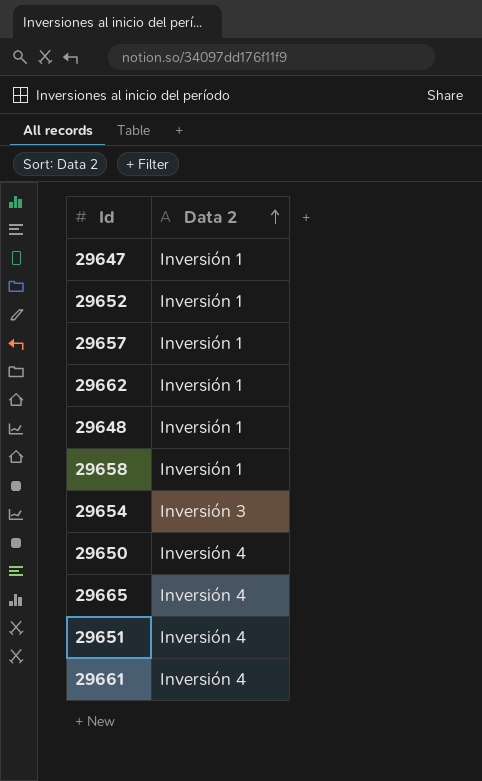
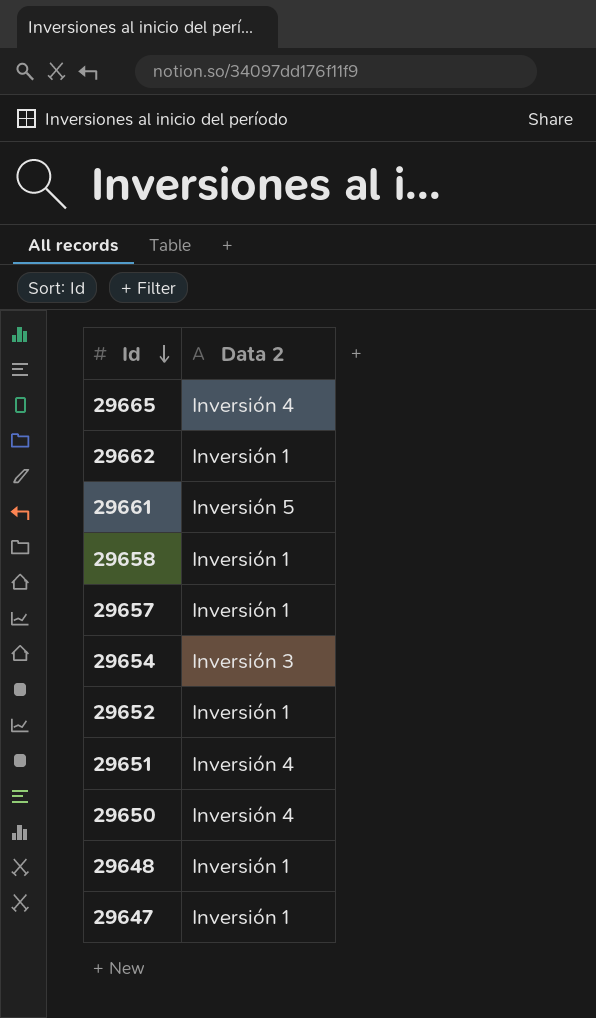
row order: Data 2 ascending -> Id descending
29661 | Data 2: Inversión 4 -> Inversión 5

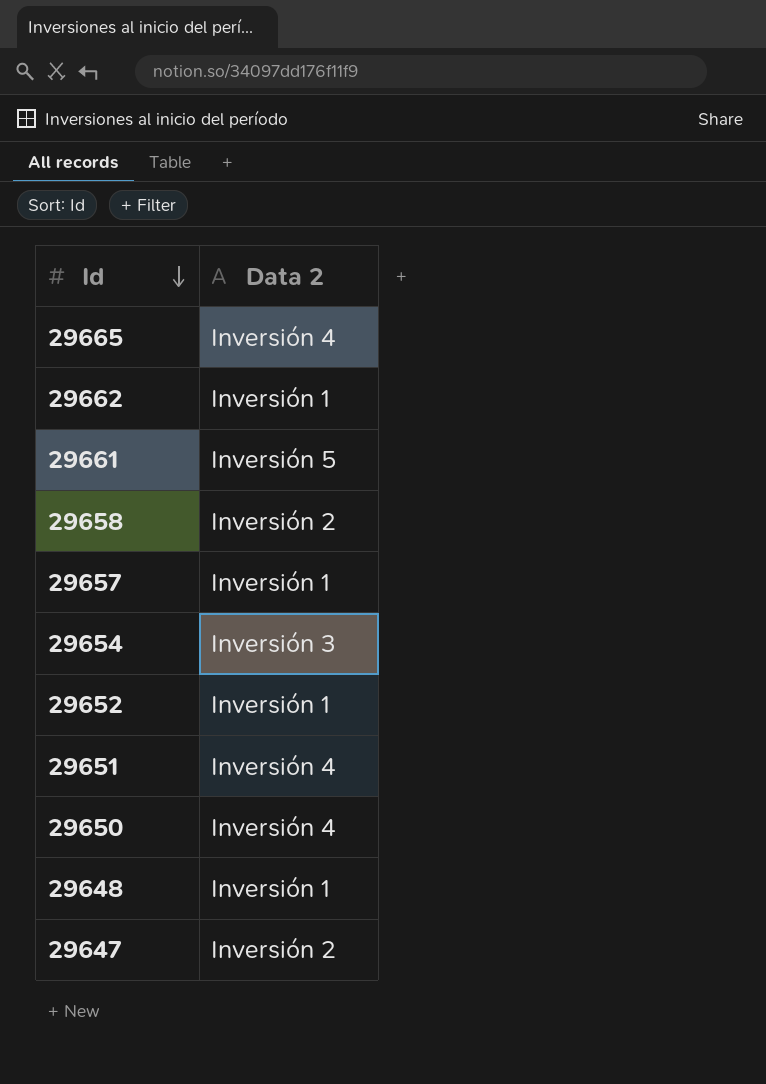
29658 | Data 2: Inversión 1 -> Inversión 2
29647 | Data 2: Inversión 1 -> Inversión 2

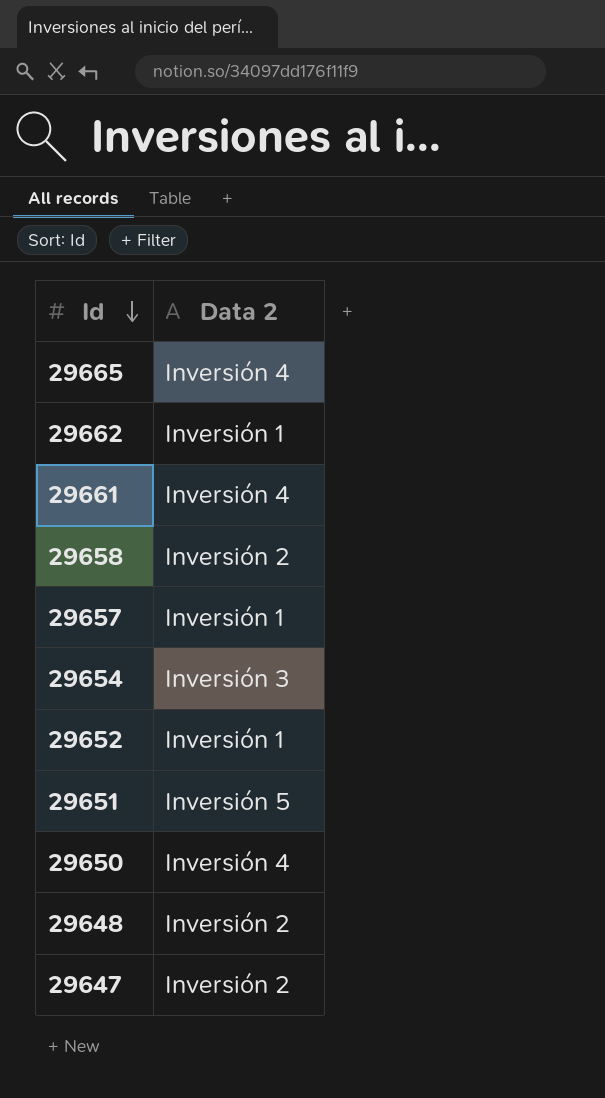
29661 | Data 2: Inversión 5 -> Inversión 4
29651 | Data 2: Inversión 4 -> Inversión 5
29648 | Data 2: Inversión 1 -> Inversión 2

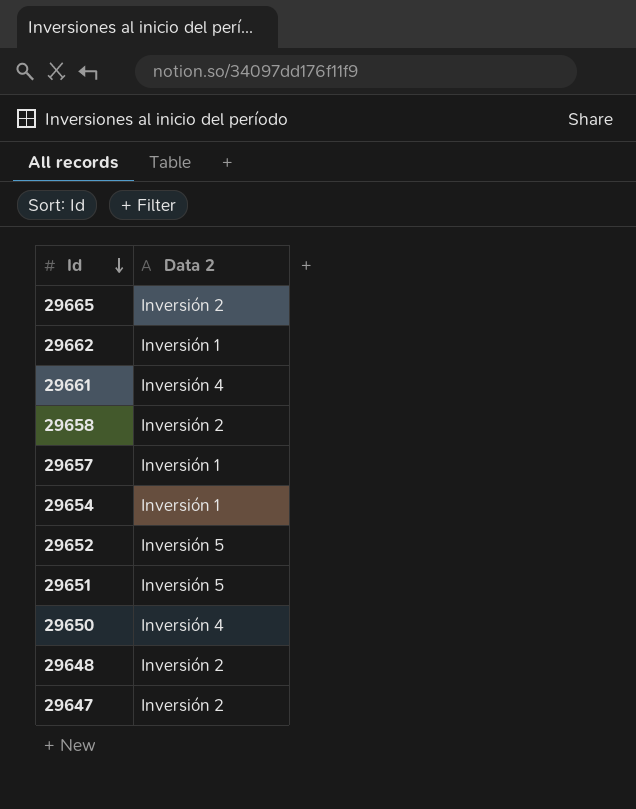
29665 | Data 2: Inversión 4 -> Inversión 2
29654 | Data 2: Inversión 3 -> Inversión 1
29652 | Data 2: Inversión 1 -> Inversión 5

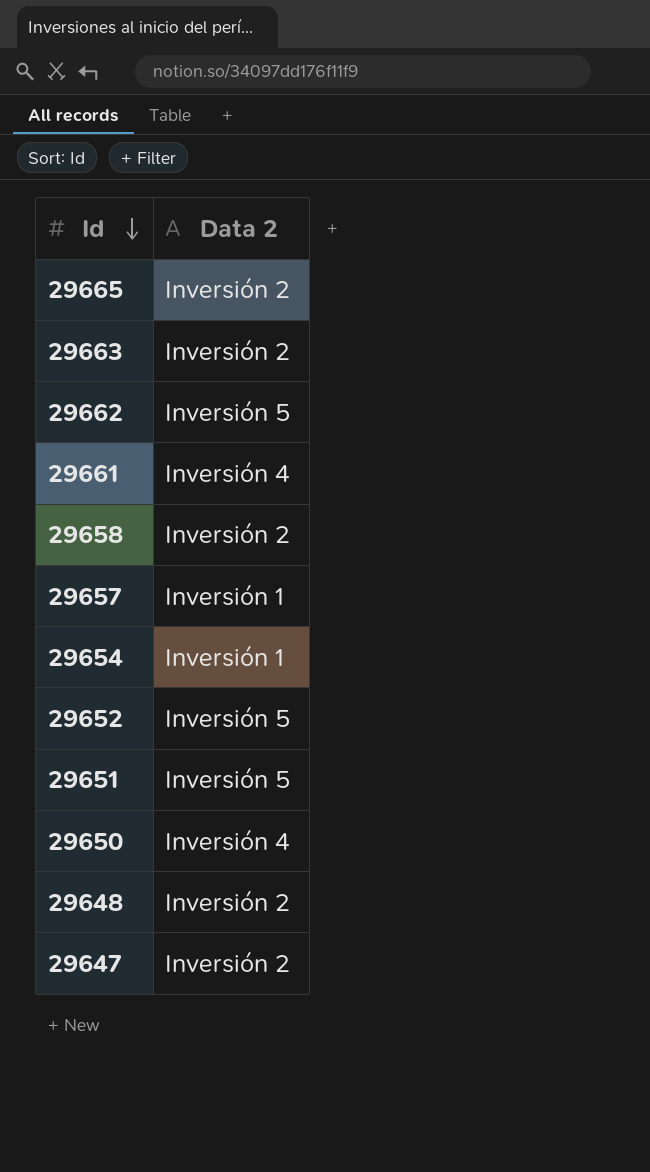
row 29663: none -> Inversión 2
29662 | Data 2: Inversión 1 -> Inversión 5

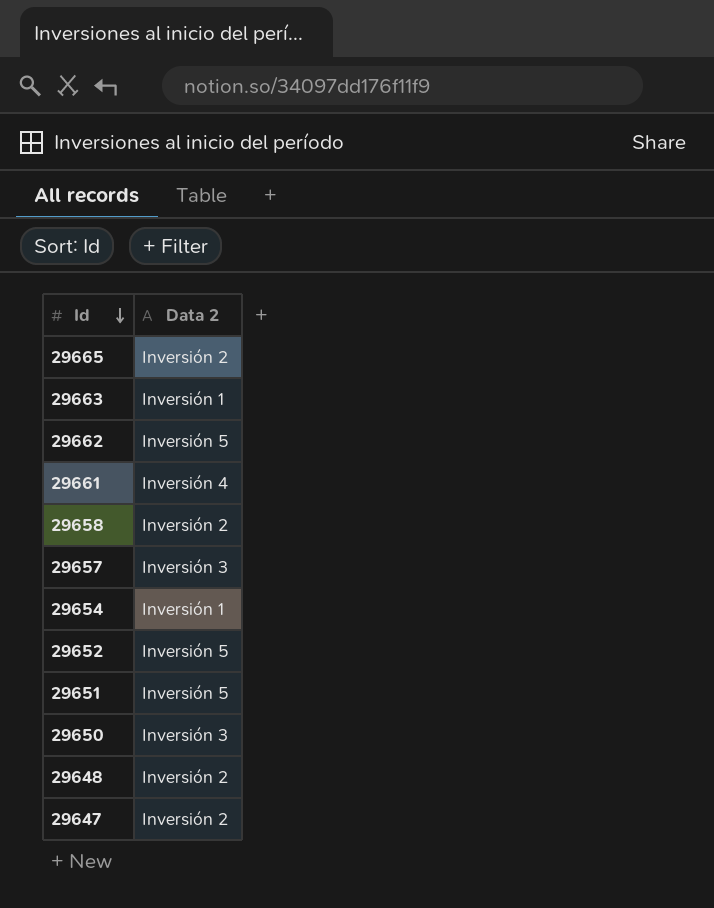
29663 | Data 2: Inversión 2 -> Inversión 1
29657 | Data 2: Inversión 1 -> Inversión 3
29650 | Data 2: Inversión 4 -> Inversión 3

